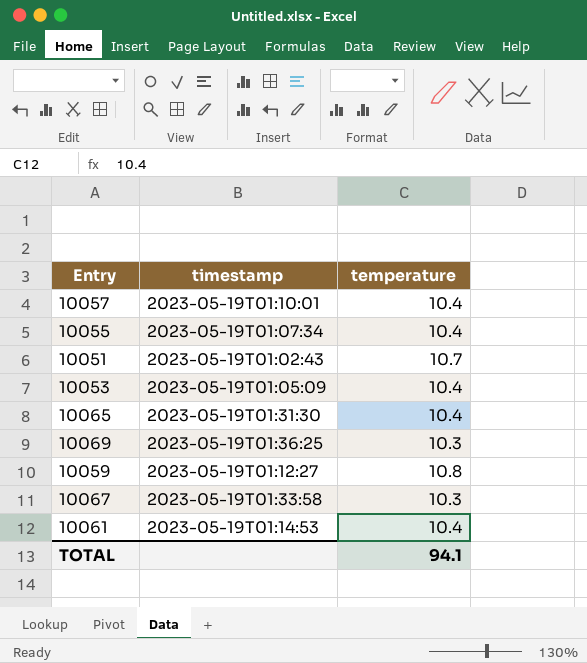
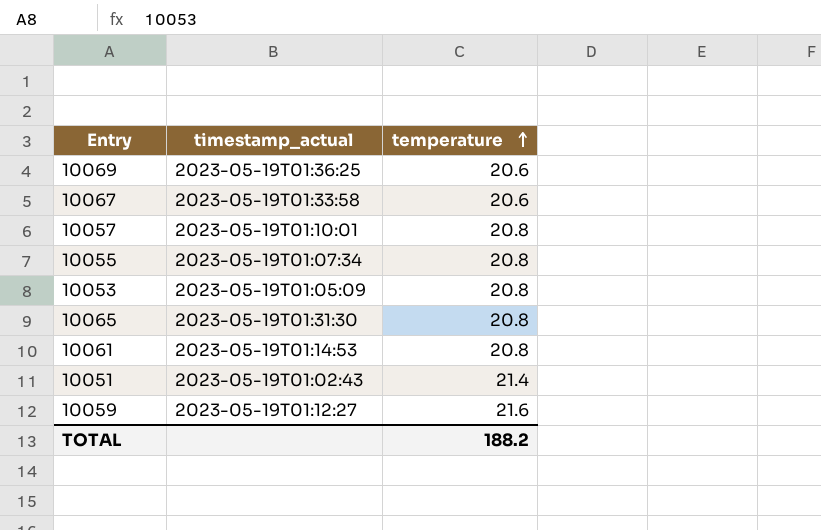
row order: none -> temperature ascending
column name: timestamp -> timestamp_actual
10069 | temperature: 10.3 -> 20.6
10067 | temperature: 10.3 -> 20.6
10057 | temperature: 10.4 -> 20.8
10055 | temperature: 10.4 -> 20.8
10053 | temperature: 10.4 -> 20.8
10065 | temperature: 10.4 -> 20.8
10061 | temperature: 10.4 -> 20.8
10051 | temperature: 10.7 -> 21.4
10059 | temperature: 10.8 -> 21.6
TOTAL | temperature: 94.1 -> 188.2

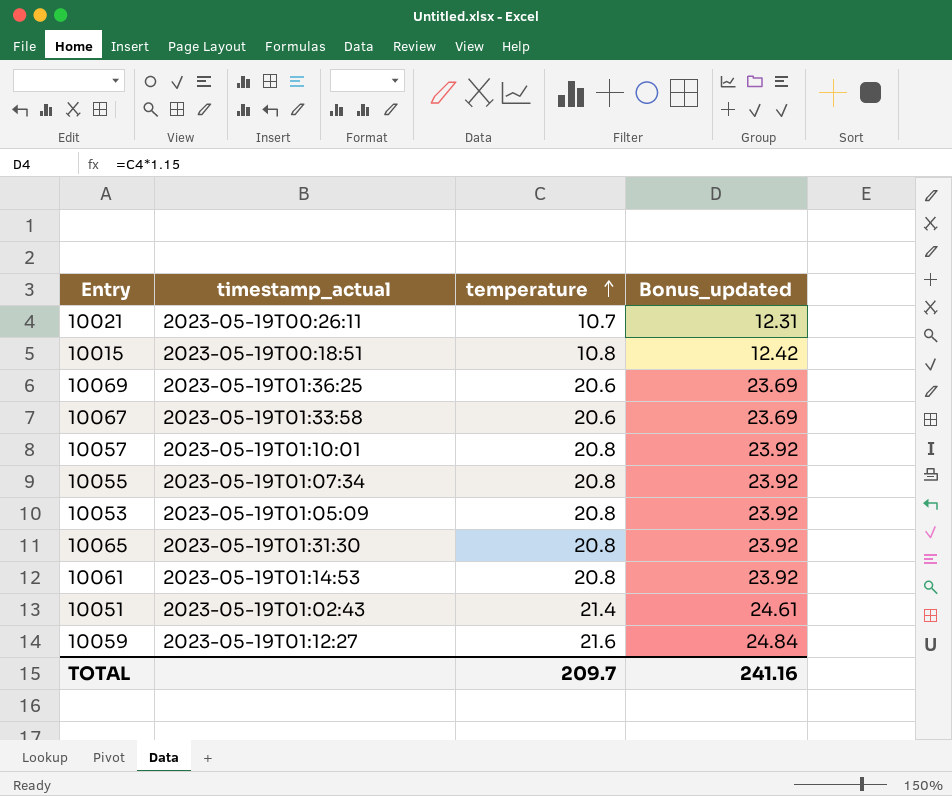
column Bonus_updated | formula: none -> [temperature] * 1.15
row 10021: none -> 2023-05-19T00:26:11 | 10.7 | 12.31
row 10015: none -> 2023-05-19T00:18:51 | 10.8 | 12.42
TOTAL | temperature: 188.2 -> 209.7

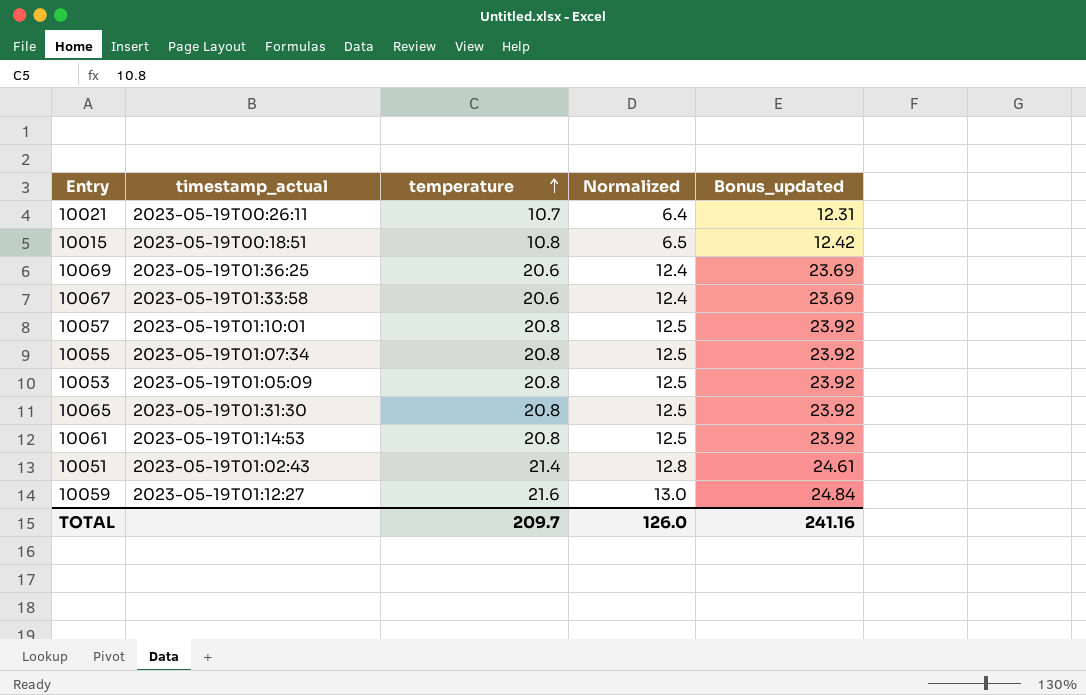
column Normalized | formula: none -> [temperature] * 0.6

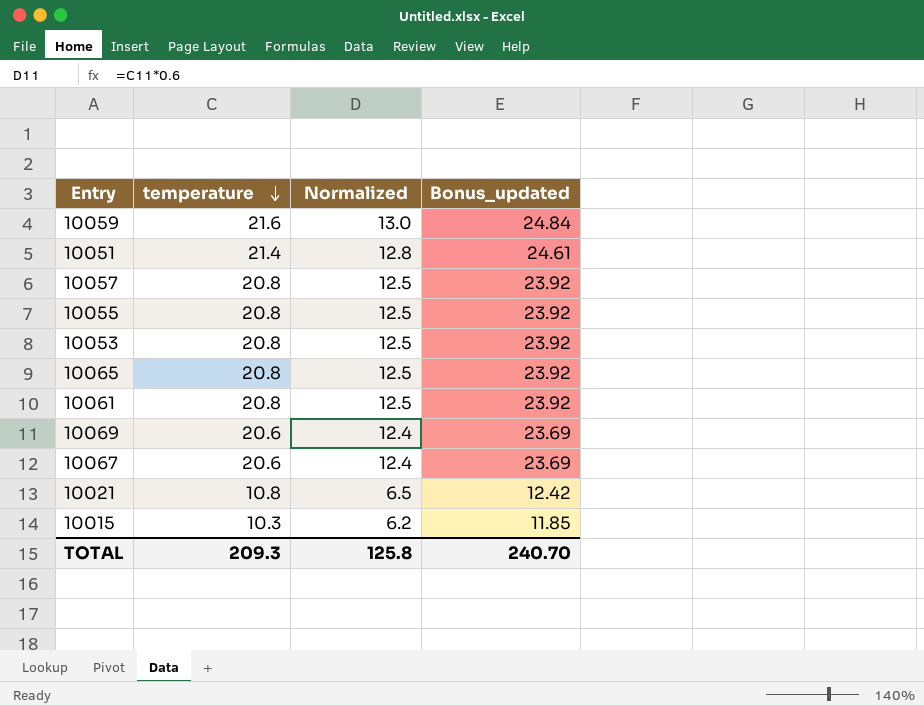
row order: temperature ascending -> temperature descending
column timestamp_actual | position: 2 -> none
10021 | temperature: 10.7 -> 10.8
10021 | Normalized: 6.4 -> 6.5
10021 | Bonus_updated: 12.31 -> 12.42
10015 | temperature: 10.8 -> 10.3
10015 | Normalized: 6.5 -> 6.2
10015 | Bonus_updated: 12.42 -> 11.85
TOTAL | temperature: 209.7 -> 209.3
TOTAL | Normalized: 126.0 -> 125.8
TOTAL | Bonus_updated: 241.16 -> 240.70

